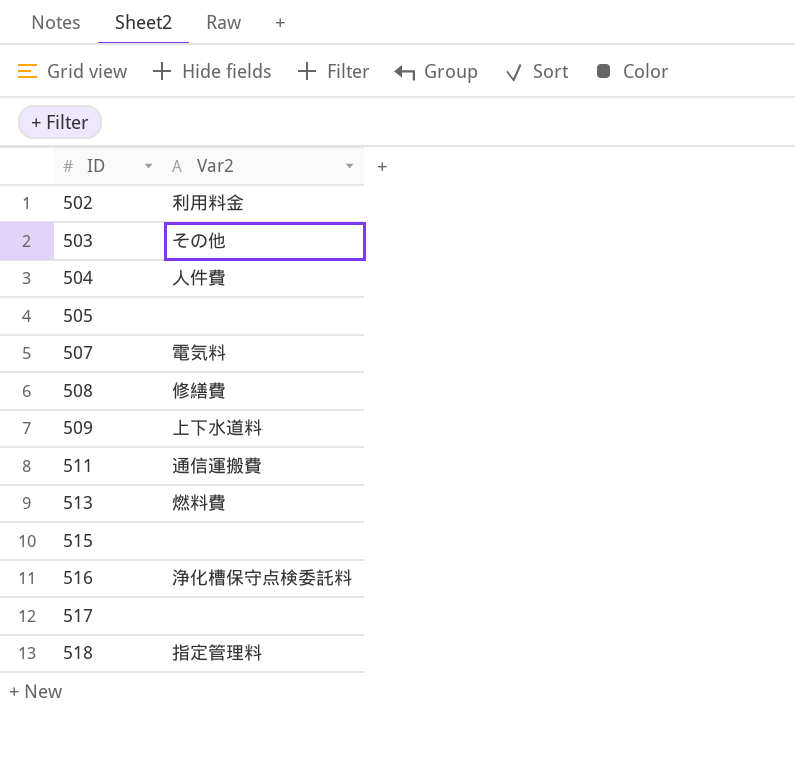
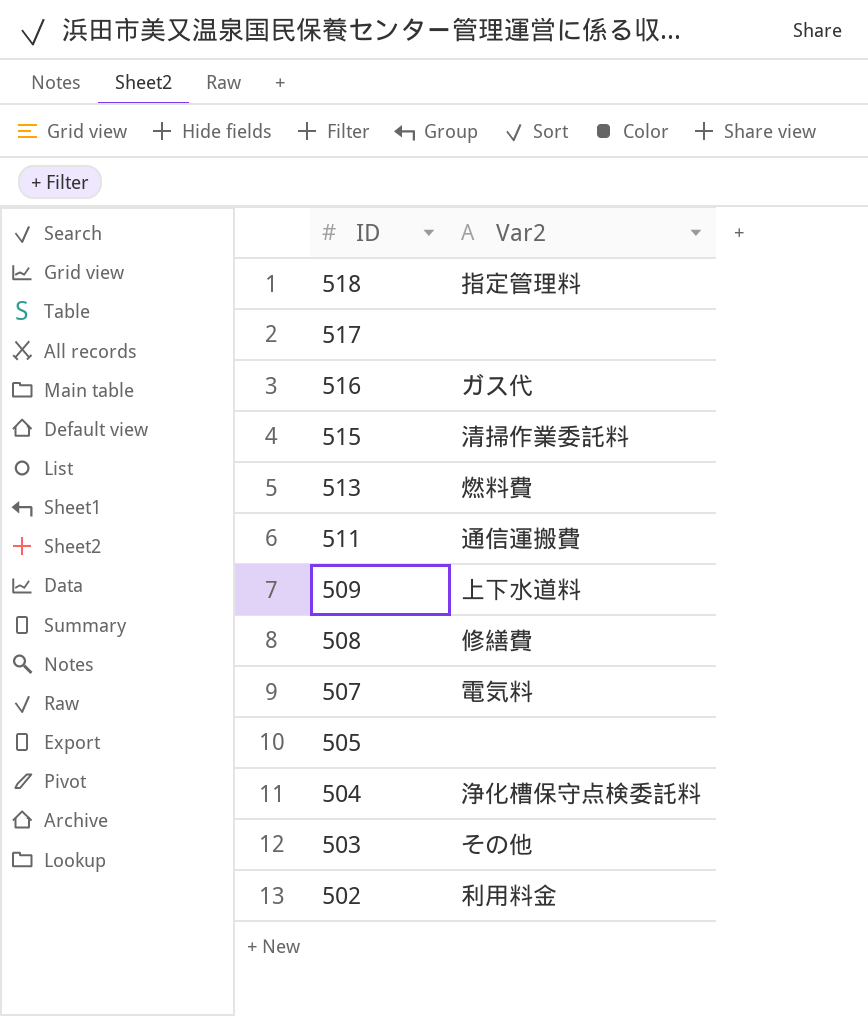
row order: ID ascending -> ID descending
516 | Var2: 浄化槽保守点検委託料 -> ガス代
515 | Var2: none -> 清掃作業委託料
504 | Var2: 人件費 -> 浄化槽保守点検委託料

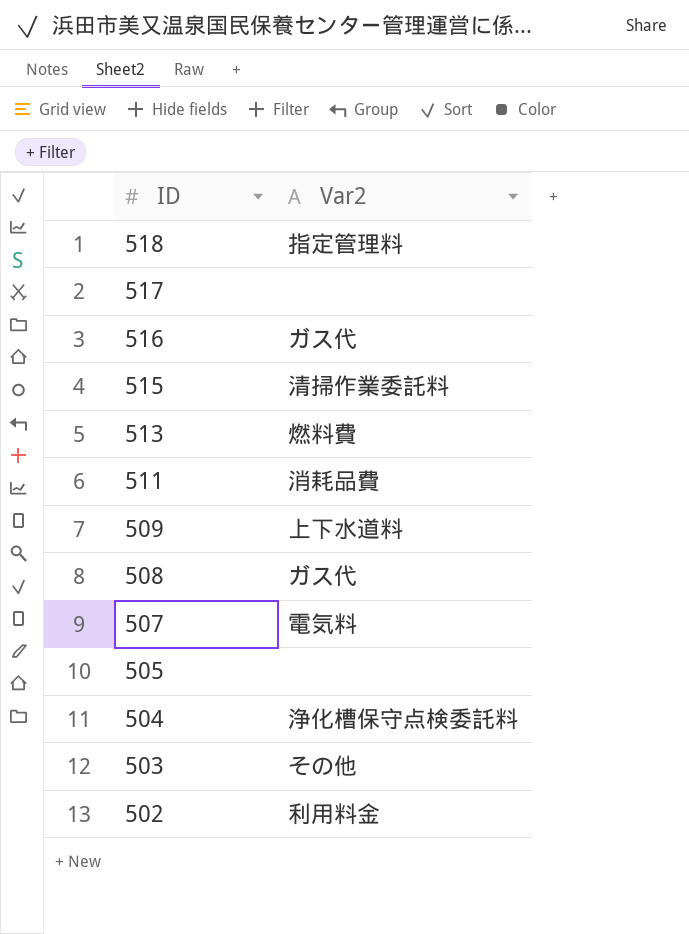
511 | Var2: 通信運搬費 -> 消耗品費
508 | Var2: 修繕費 -> ガス代

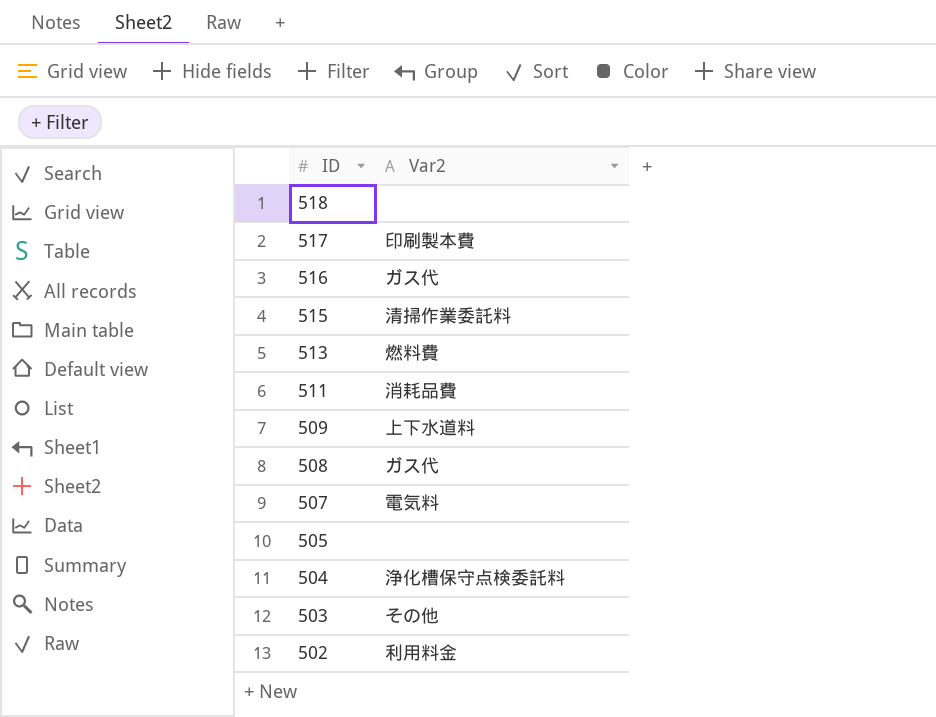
518 | Var2: 指定管理料 -> none
517 | Var2: none -> 印刷製本費

